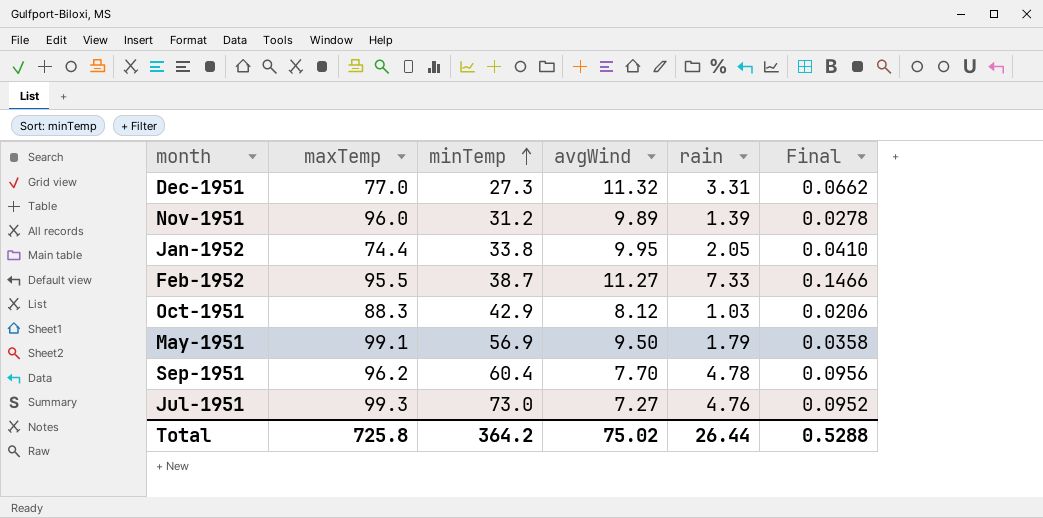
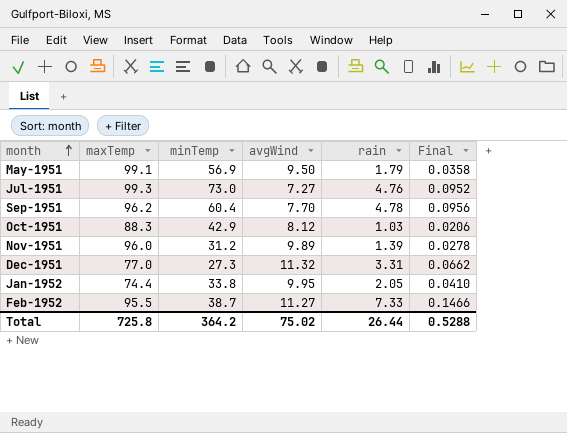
row order: minTemp ascending -> month ascending

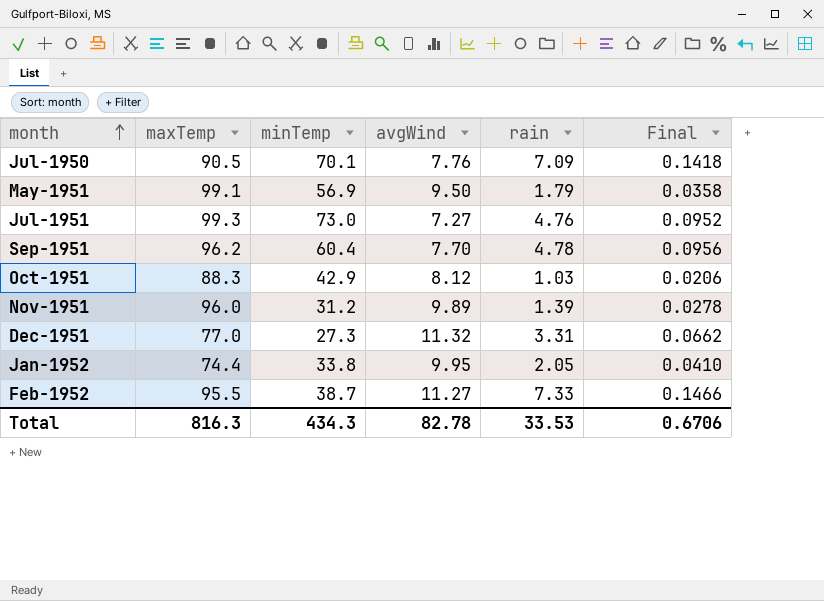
row Jul-1950: none -> 90.5 | 70.1 | 7.76 | 7.09 | 0.1418
Total | maxTemp: 725.8 -> 816.3
Total | minTemp: 364.2 -> 434.3
Total | avgWind: 75.02 -> 82.78
Total | rain: 26.44 -> 33.53
Total | Final: 0.5288 -> 0.6706

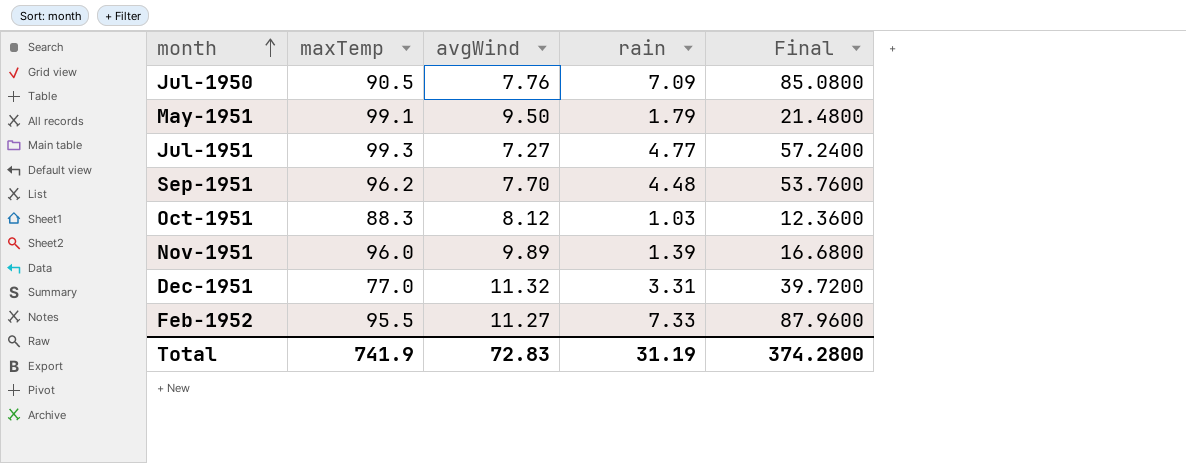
column minTemp | position: 3 -> none
column Final | formula: [rain] * 0.02 -> [rain] * 12
row Jan-1952: 74.4 | 33.8 | 9.95 | 2.05 | 0.0410 -> none
Jul-1951 | rain: 4.76 -> 4.77
Sep-1951 | rain: 4.78 -> 4.48
Total | maxTemp: 816.3 -> 741.9
Total | avgWind: 82.78 -> 72.83
Total | rain: 33.53 -> 31.19
Total | Final: 0.6706 -> 374.2800

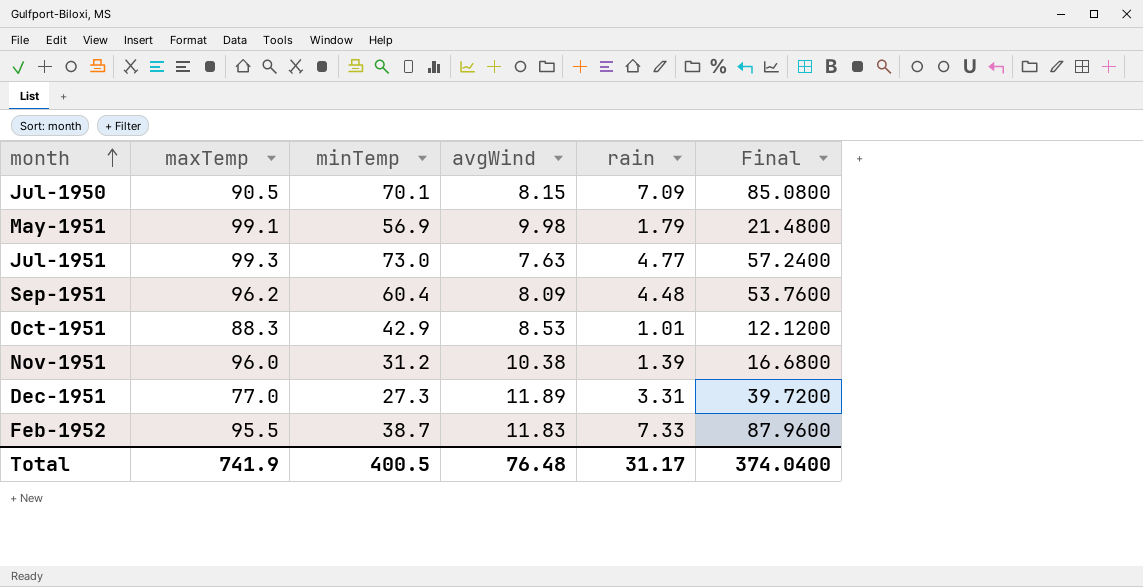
column minTemp | position: none -> 3
Jul-1950 | avgWind: 7.76 -> 8.15
May-1951 | avgWind: 9.50 -> 9.98
Jul-1951 | avgWind: 7.27 -> 7.63
Sep-1951 | avgWind: 7.70 -> 8.09
Oct-1951 | avgWind: 8.12 -> 8.53
Oct-1951 | rain: 1.03 -> 1.01
Oct-1951 | Final: 12.3600 -> 12.1200
Nov-1951 | avgWind: 9.89 -> 10.38
Dec-1951 | avgWind: 11.32 -> 11.89
Feb-1952 | avgWind: 11.27 -> 11.83
Total | avgWind: 72.83 -> 76.48
Total | rain: 31.19 -> 31.17
Total | Final: 374.2800 -> 374.0400

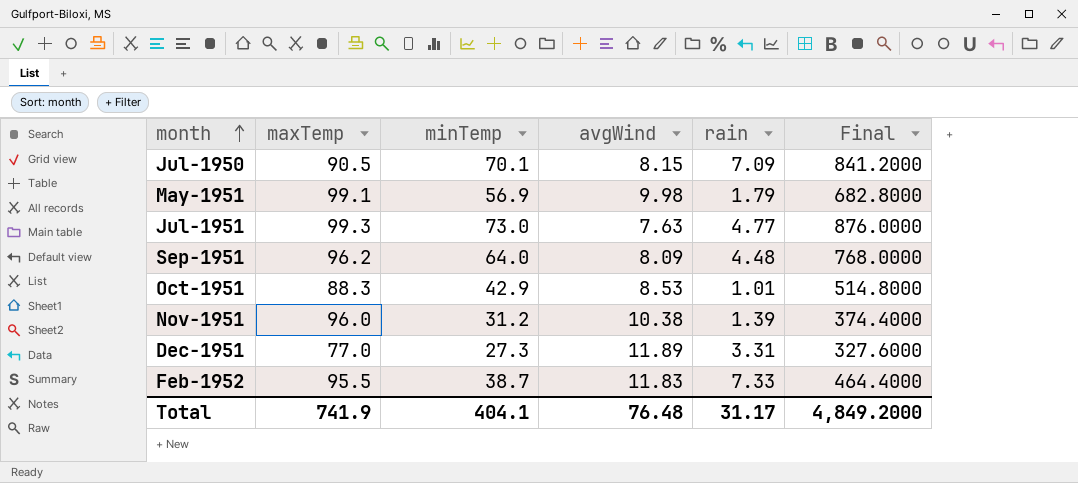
column Final | formula: [rain] * 12 -> [minTemp] * 12
Sep-1951 | minTemp: 60.4 -> 64.0
Total | minTemp: 400.5 -> 404.1
Total | Final: 374.0400 -> 4,849.2000

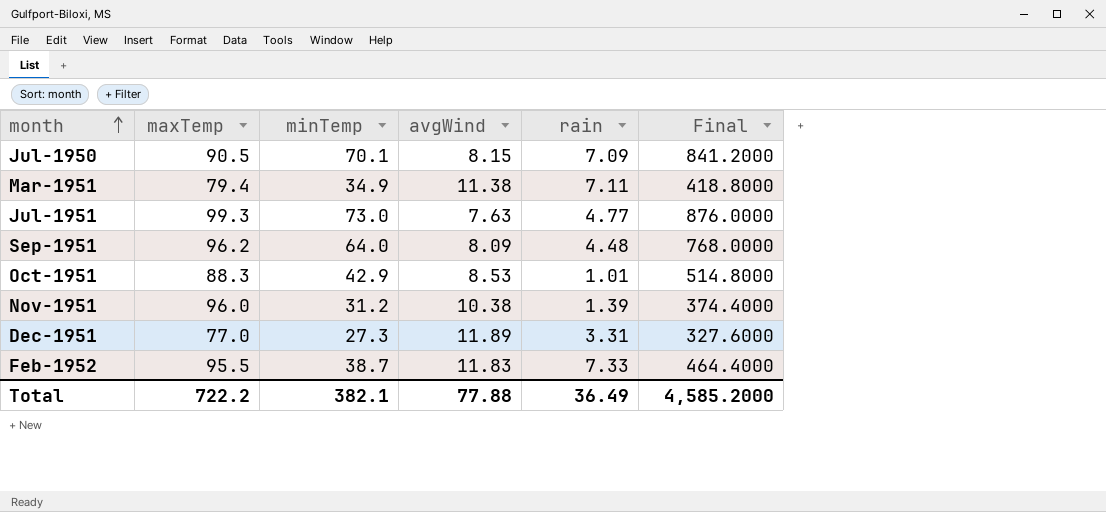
row May-1951: 99.1 | 56.9 | 9.98 | 1.79 | 682.8000 -> none
row Mar-1951: none -> 79.4 | 34.9 | 11.38 | 7.11 | 418.8000
Total | maxTemp: 741.9 -> 722.2
Total | minTemp: 404.1 -> 382.1
Total | avgWind: 76.48 -> 77.88
Total | rain: 31.17 -> 36.49
Total | Final: 4,849.2000 -> 4,585.2000

